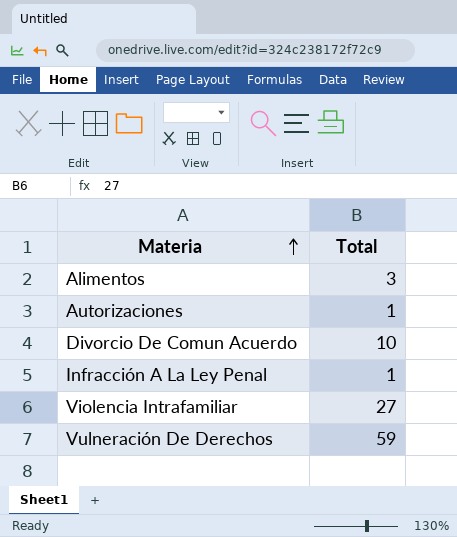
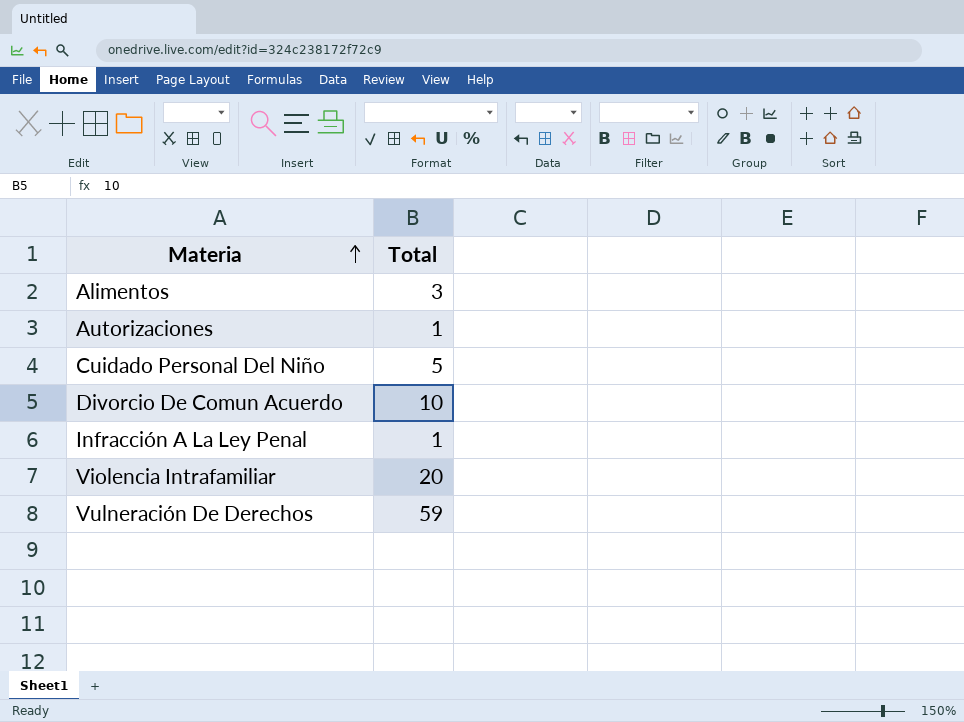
row Cuidado Personal Del Niño: none -> 5
Violencia Intrafamiliar | Total: 27 -> 20

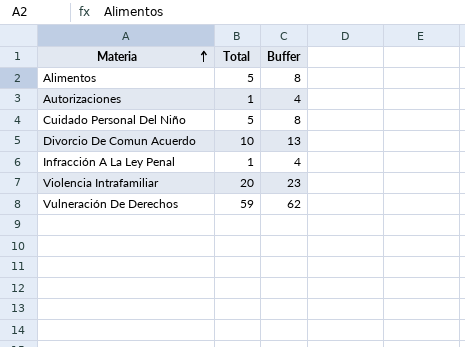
column Buffer | formula: none -> [Total] + 3
Alimentos | Total: 3 -> 5

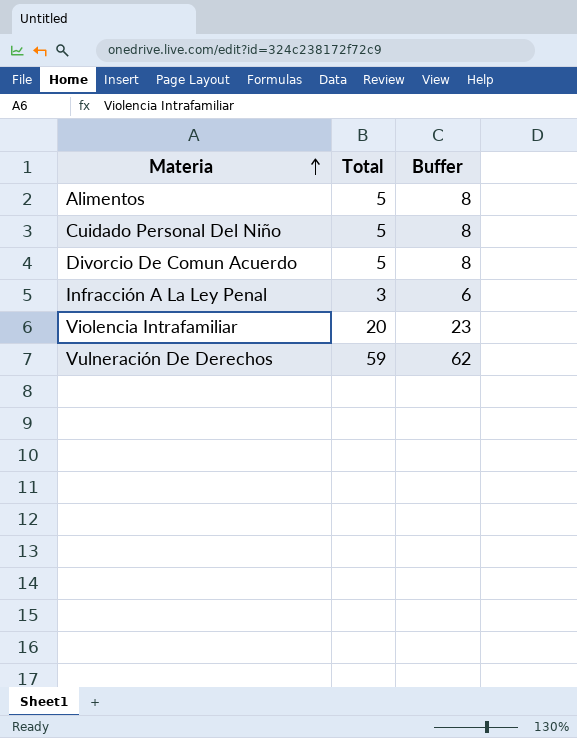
row Autorizaciones: 1 | 4 -> none
Divorcio De Comun Acuerdo | Total: 10 -> 5
Divorcio De Comun Acuerdo | Buffer: 13 -> 8
Infracción A La Ley Penal | Total: 1 -> 3
Infracción A La Ley Penal | Buffer: 4 -> 6

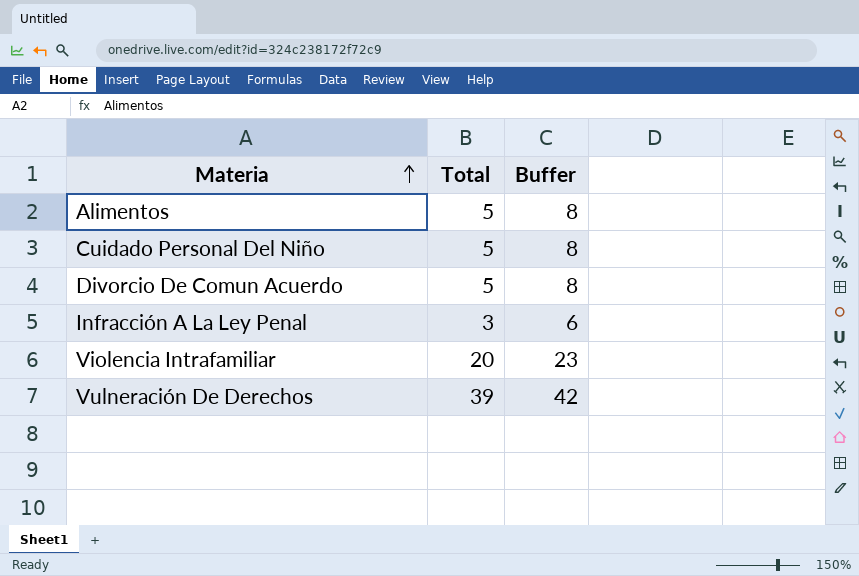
Vulneración De Derechos | Total: 59 -> 39
Vulneración De Derechos | Buffer: 62 -> 42

